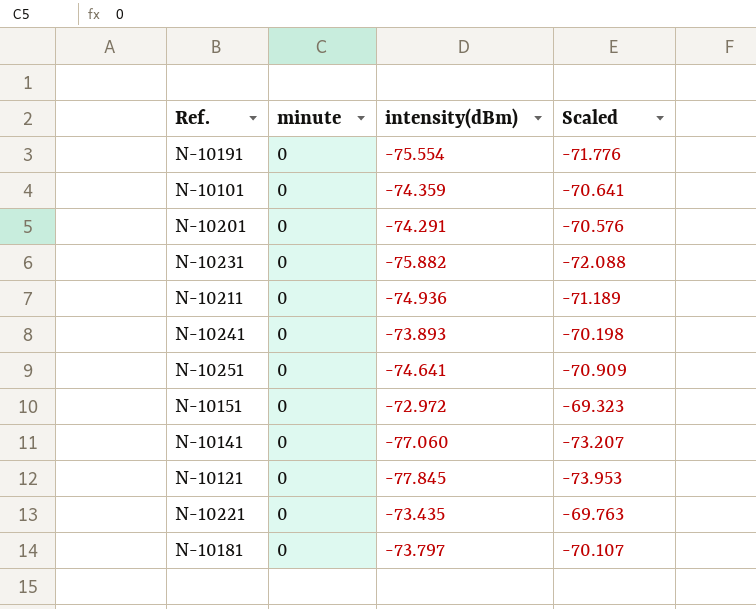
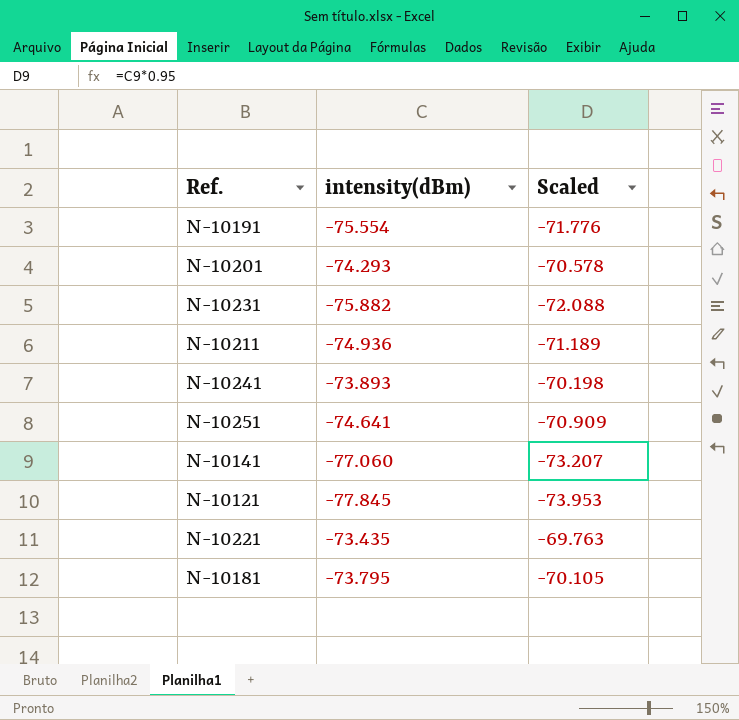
column minute | position: 2 -> none
row N-10101: 0 | -74.359 | -70.641 -> none
row N-10151: 0 | -72.972 | -69.323 -> none
N-10201 | intensity(dBm): -74.291 -> -74.293
N-10201 | Scaled: -70.576 -> -70.578
N-10181 | intensity(dBm): -73.797 -> -73.795
N-10181 | Scaled: -70.107 -> -70.105

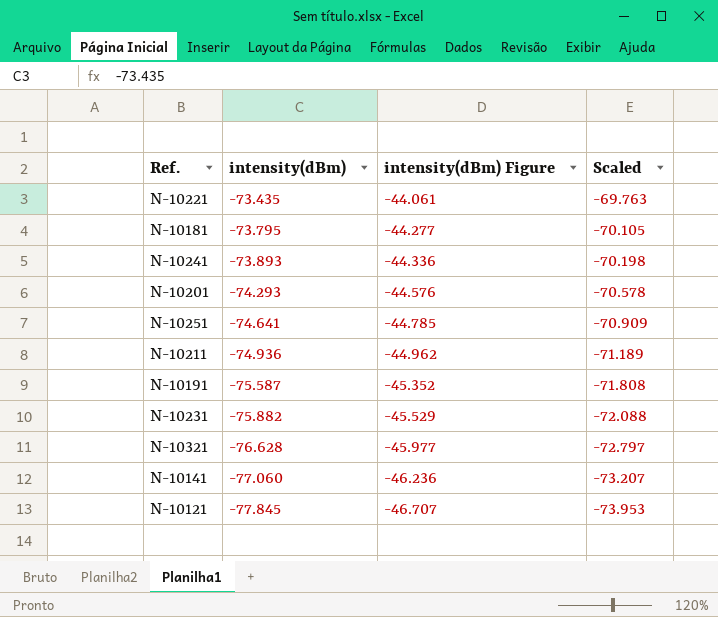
row order: none -> intensity(dBm) descending
column intensity(dBm) Figure | formula: none -> [intensity(dBm)] * 0.6
N-10191 | intensity(dBm): -75.554 -> -75.587
N-10191 | Scaled: -71.776 -> -71.808
row N-10321: none -> -76.628 | -45.977 | -72.797

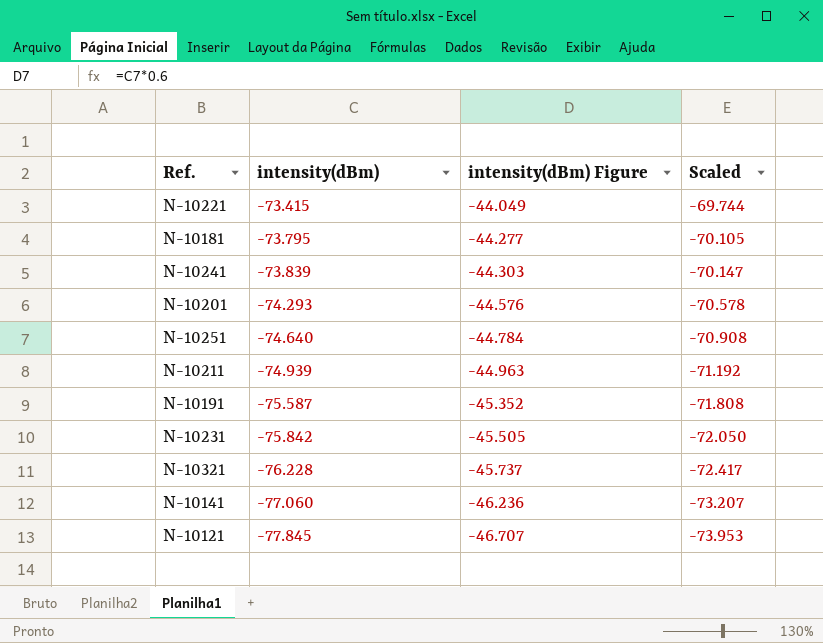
N-10221 | intensity(dBm): -73.435 -> -73.415
N-10221 | intensity(dBm) Figure: -44.061 -> -44.049
N-10221 | Scaled: -69.763 -> -69.744
N-10241 | intensity(dBm): -73.893 -> -73.839
N-10241 | intensity(dBm) Figure: -44.336 -> -44.303
N-10241 | Scaled: -70.198 -> -70.147
N-10251 | intensity(dBm): -74.641 -> -74.640
N-10251 | intensity(dBm) Figure: -44.785 -> -44.784
N-10251 | Scaled: -70.909 -> -70.908
N-10211 | intensity(dBm): -74.936 -> -74.939
N-10211 | intensity(dBm) Figure: -44.962 -> -44.963
N-10211 | Scaled: -71.189 -> -71.192
N-10231 | intensity(dBm): -75.882 -> -75.842
N-10231 | intensity(dBm) Figure: -45.529 -> -45.505
N-10231 | Scaled: -72.088 -> -72.050
N-10321 | intensity(dBm): -76.628 -> -76.228
N-10321 | intensity(dBm) Figure: -45.977 -> -45.737
N-10321 | Scaled: -72.797 -> -72.417

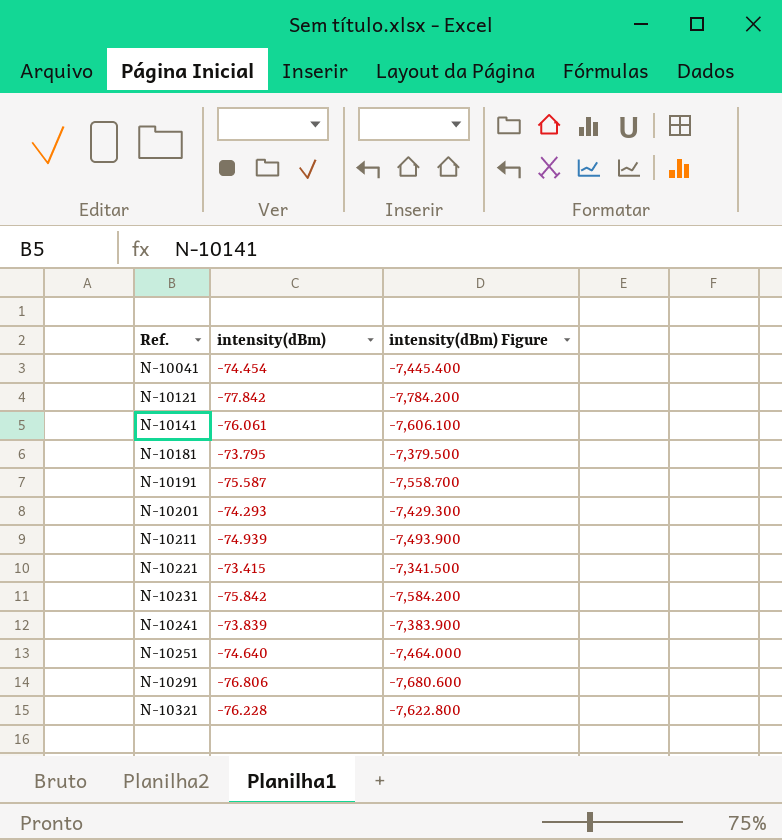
row order: intensity(dBm) descending -> Ref. ascending
column Scaled | formula: [intensity(dBm)] * 0.95 -> none
column intensity(dBm) Figure | formula: [intensity(dBm)] * 0.6 -> [intensity(dBm)] * 100
row N-10041: none -> -74.454 | -7,445.400
N-10121 | intensity(dBm): -77.845 -> -77.842
N-10141 | intensity(dBm): -77.060 -> -76.061
row N-10291: none -> -76.806 | -7,680.600

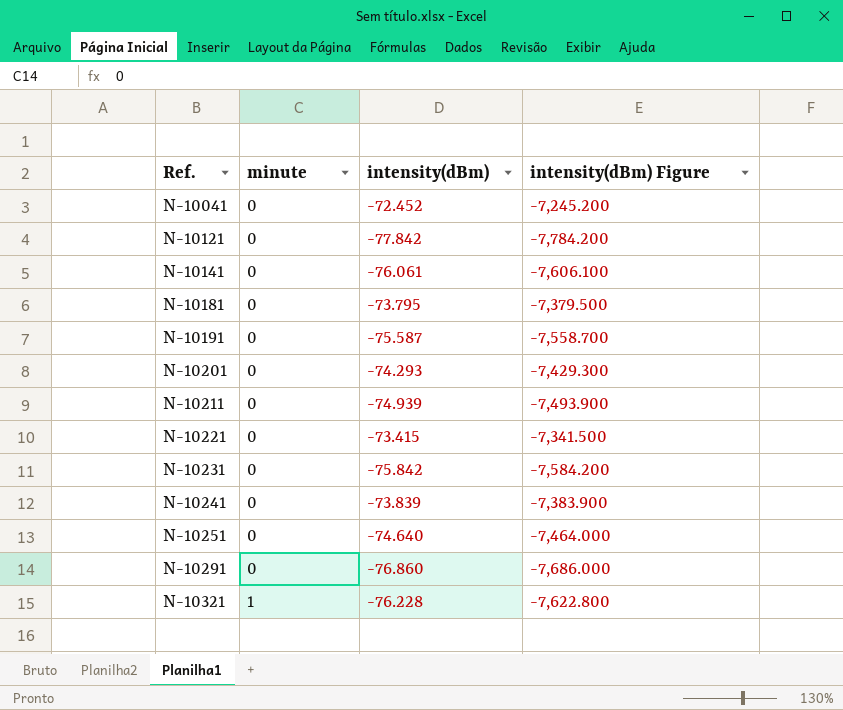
column minute | position: none -> 2
N-10041 | intensity(dBm): -74.454 -> -72.452
N-10041 | intensity(dBm) Figure: -7,445.400 -> -7,245.200
N-10291 | intensity(dBm): -76.806 -> -76.860
N-10291 | intensity(dBm) Figure: -7,680.600 -> -7,686.000

